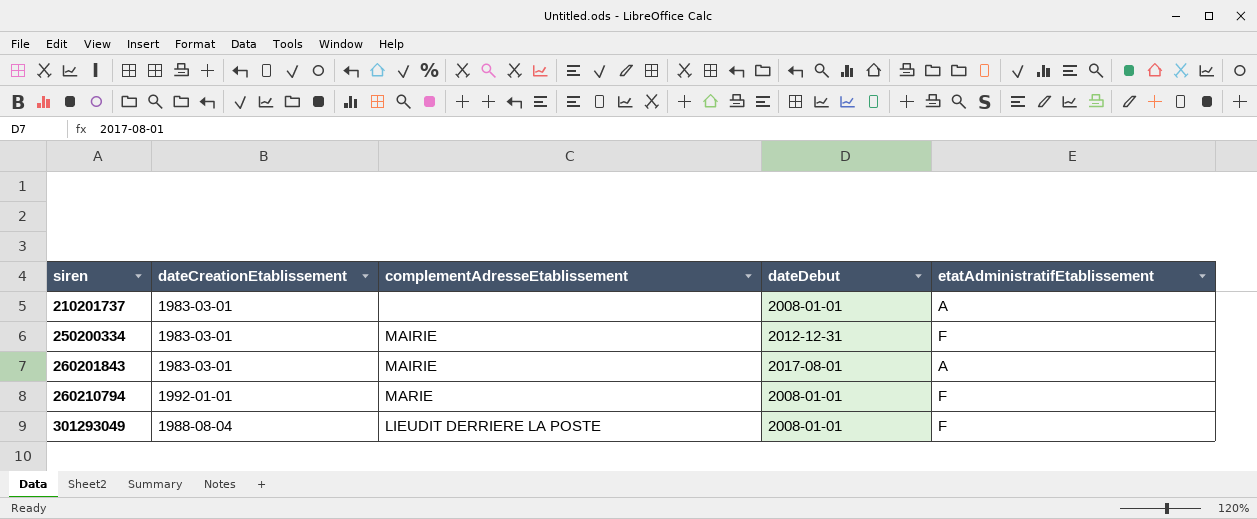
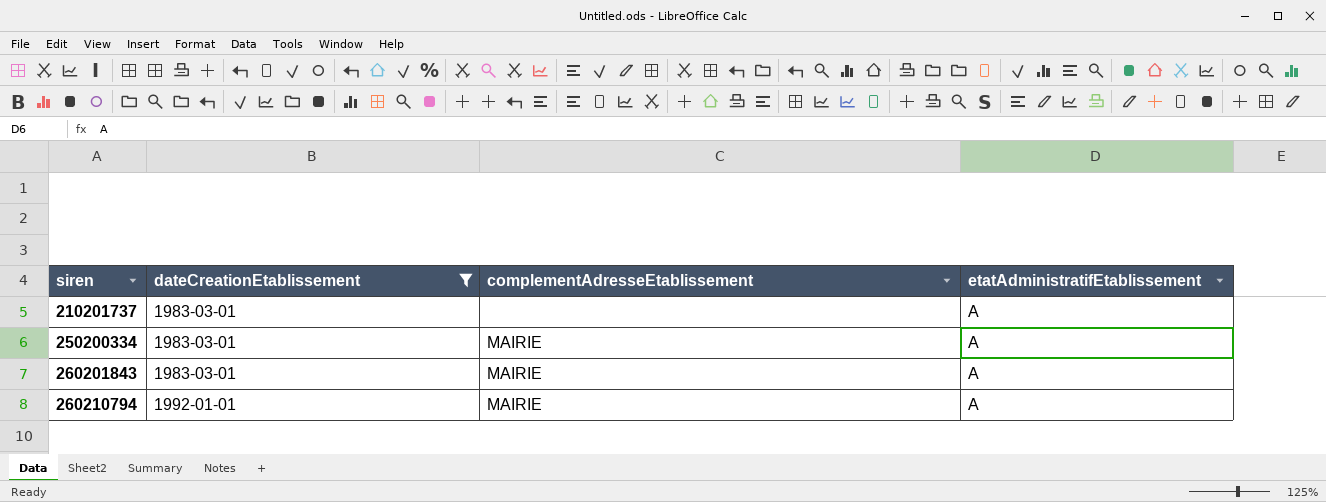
filter: none -> dateCreationEtablissement != 1988-08-04
column dateDebut | position: 4 -> none
250200334 | etatAdministratifEtablissement: F -> A
260210794 | complementAdresseEtablissement: MARIE -> MAIRIE
260210794 | etatAdministratifEtablissement: F -> A

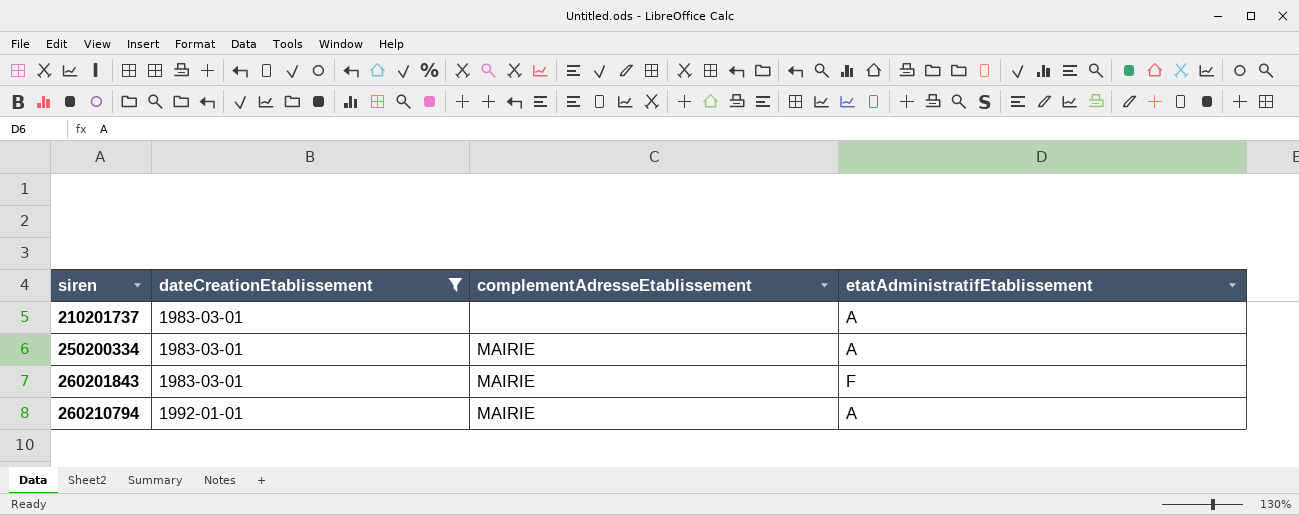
260201843 | etatAdministratifEtablissement: A -> F

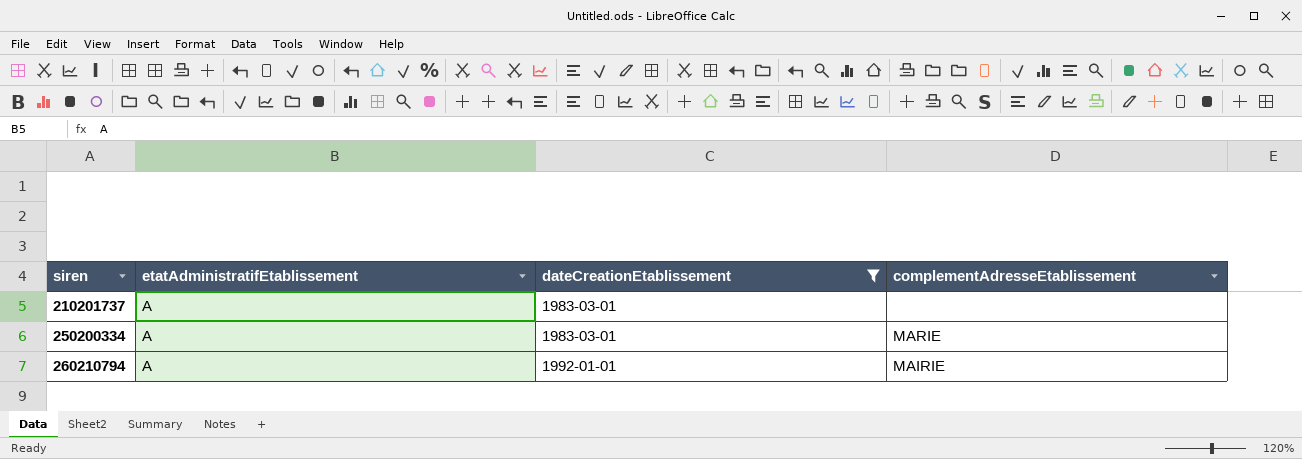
column etatAdministratifEtablissement | position: 4 -> 2
row 260201843: 1983-03-01 | MAIRIE | F -> none
250200334 | complementAdresseEtablissement: MAIRIE -> MARIE

